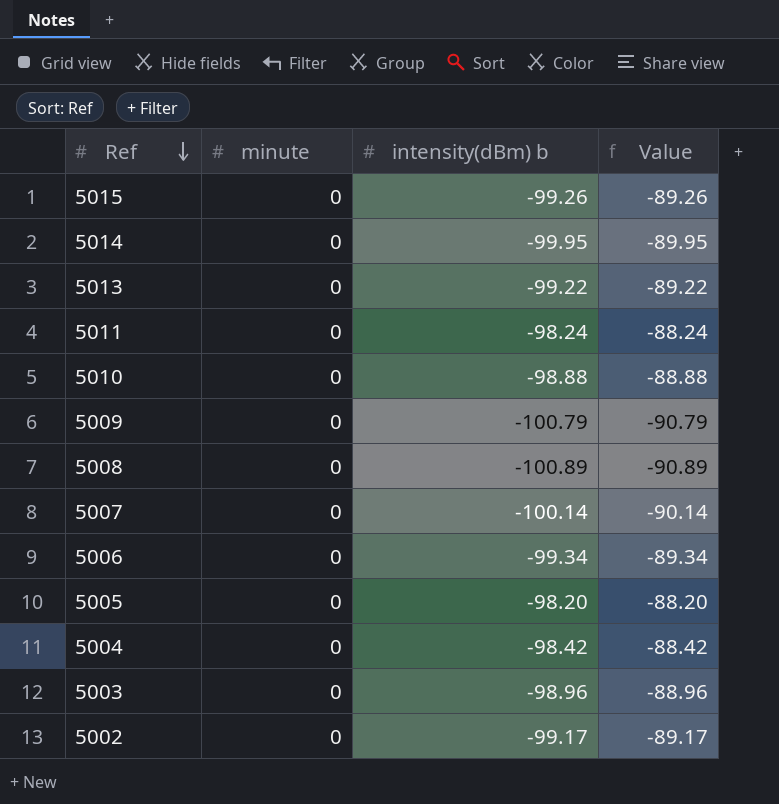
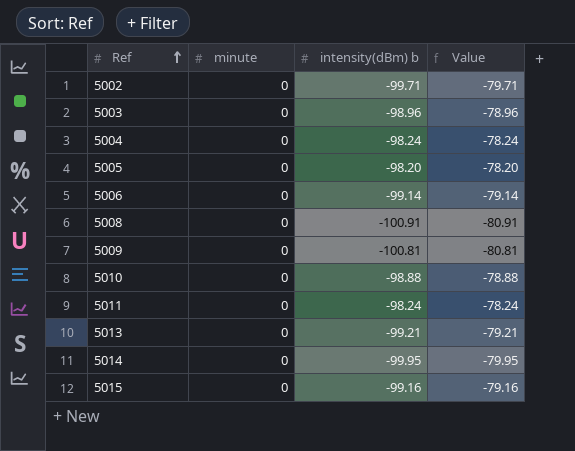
row order: Ref descending -> Ref ascending
column Value | formula: [intensity(dBm) b] + 10 -> [intensity(dBm) b] + 20
row 5007: 0 | -100.14 | -90.14 -> none
5002 | intensity(dBm) b: -99.17 -> -99.71
5004 | intensity(dBm) b: -98.42 -> -98.24
5006 | intensity(dBm) b: -99.34 -> -99.14
5008 | intensity(dBm) b: -100.89 -> -100.91
5009 | intensity(dBm) b: -100.79 -> -100.81
5013 | intensity(dBm) b: -99.22 -> -99.21
5015 | intensity(dBm) b: -99.26 -> -99.16

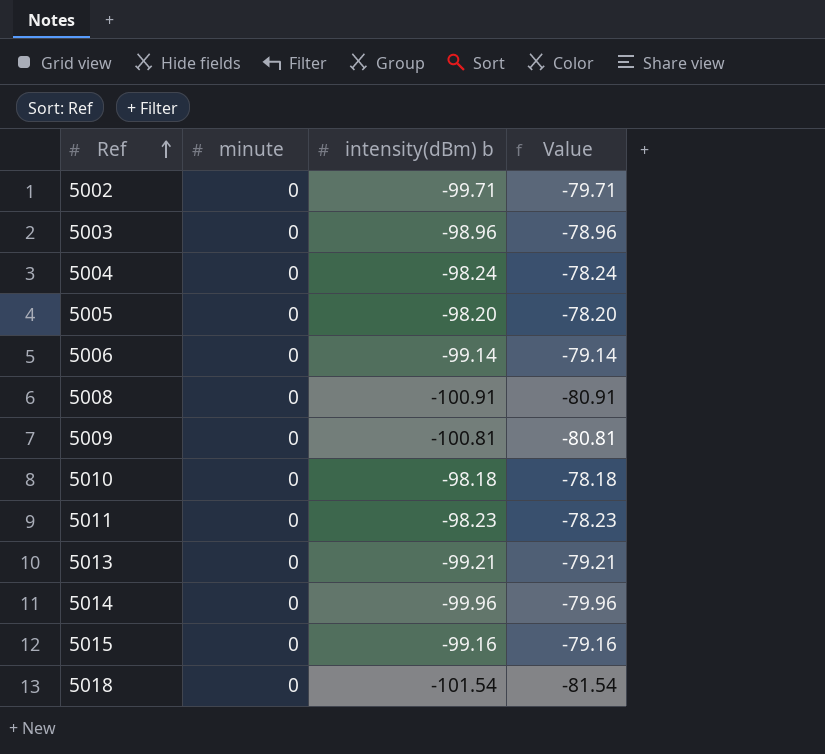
5010 | intensity(dBm) b: -98.88 -> -98.18
5010 | Value: -78.88 -> -78.18
5011 | intensity(dBm) b: -98.24 -> -98.23
5011 | Value: -78.24 -> -78.23
5014 | intensity(dBm) b: -99.95 -> -99.96
5014 | Value: -79.95 -> -79.96
row 5018: none -> 0 | -101.54 | -81.54

